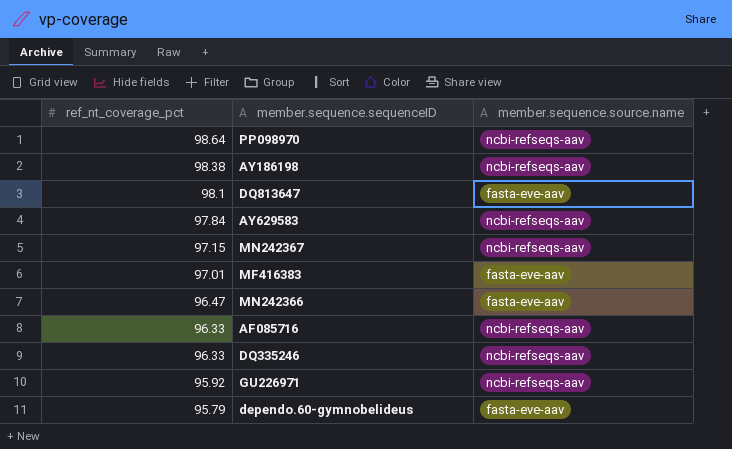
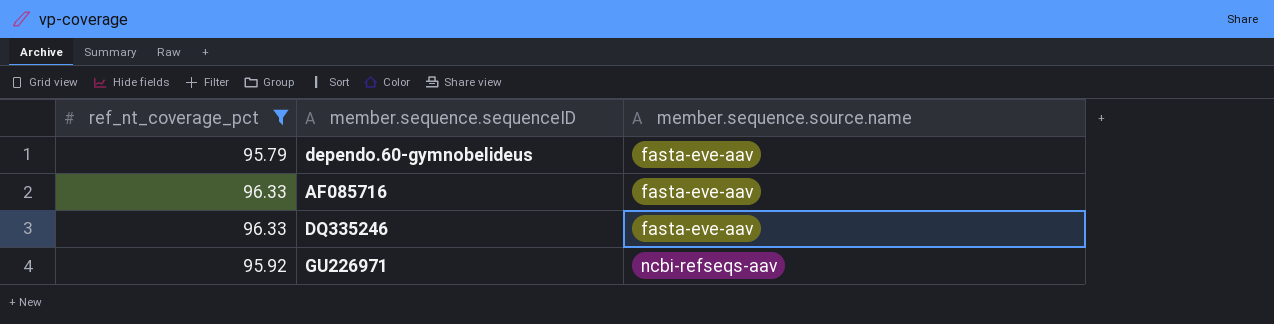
filter: none -> ref_nt_coverage_pct <= 96.33
row order: ref_nt_coverage_pct descending -> member.sequence.source.name ascending
AF085716 | member.sequence.source.name: ncbi-refseqs-aav -> fasta-eve-aav
DQ335246 | member.sequence.source.name: ncbi-refseqs-aav -> fasta-eve-aav

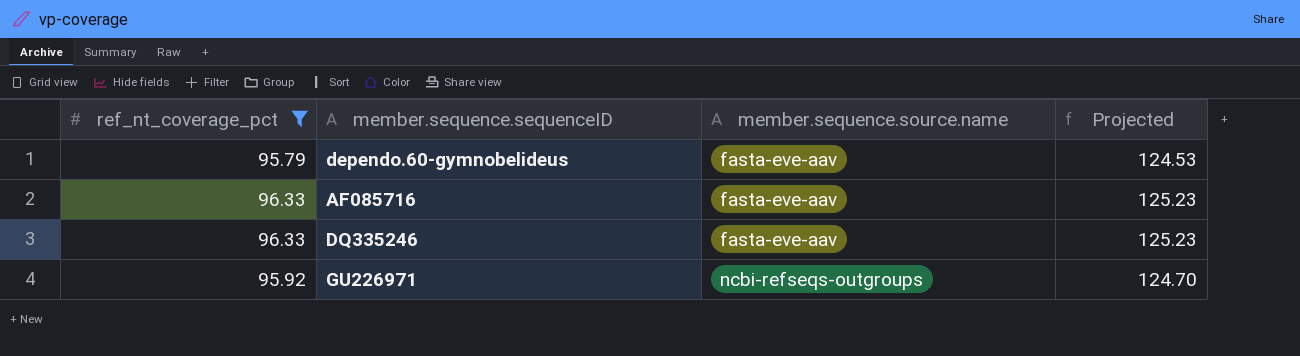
column Projected | formula: none -> [ref_nt_coverage_pct] * 1.3
GU226971 | member.sequence.source.name: ncbi-refseqs-aav -> ncbi-refseqs-outgroups

